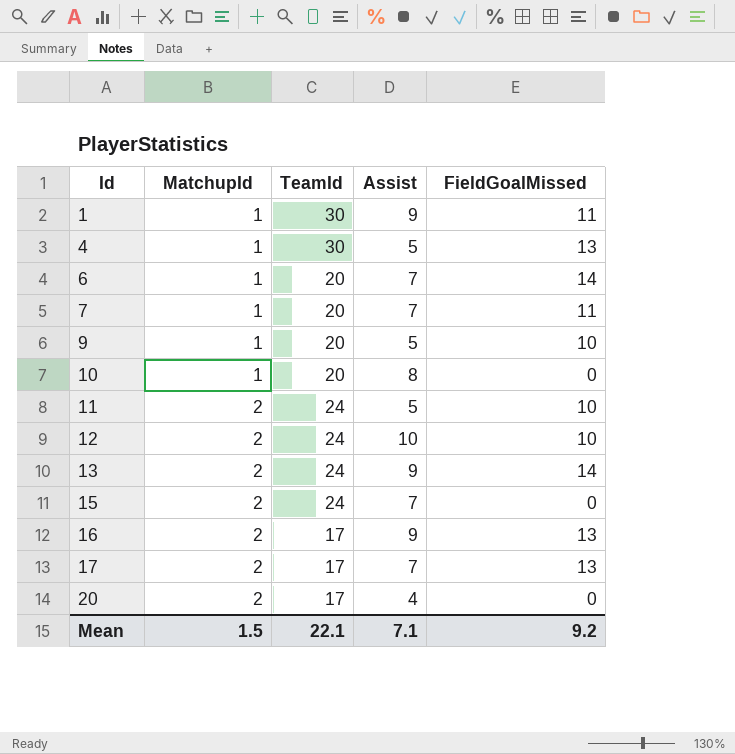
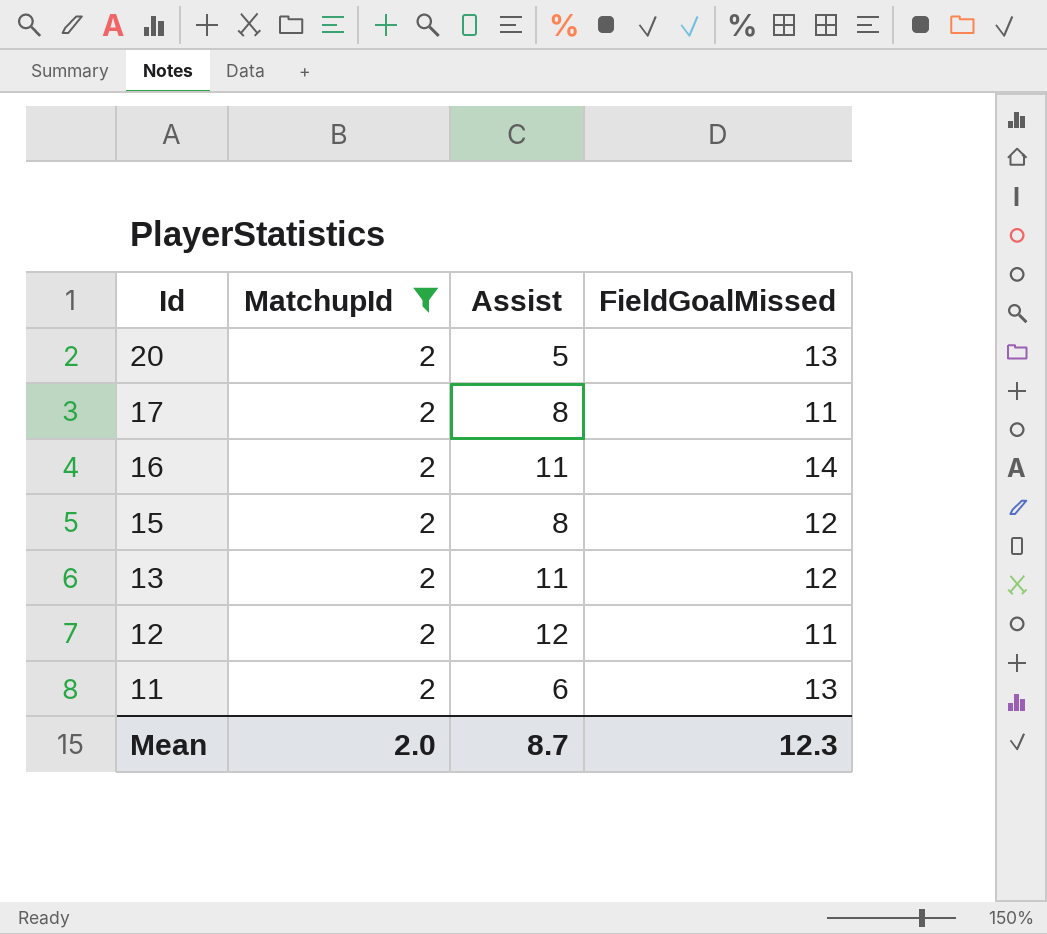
filter: none -> MatchupId = 2
row order: Id ascending -> Id descending
column TeamId | position: 3 -> none
20 | Assist: 4 -> 5
20 | FieldGoalMissed: 0 -> 13
17 | Assist: 7 -> 8
17 | FieldGoalMissed: 13 -> 11
16 | Assist: 9 -> 11
16 | FieldGoalMissed: 13 -> 14
15 | Assist: 7 -> 8
15 | FieldGoalMissed: 0 -> 12
13 | Assist: 9 -> 11
13 | FieldGoalMissed: 14 -> 12
12 | Assist: 10 -> 12
12 | FieldGoalMissed: 10 -> 11
11 | Assist: 5 -> 6
11 | FieldGoalMissed: 10 -> 13
Mean | MatchupId: 1.5 -> 2.0
Mean | Assist: 7.1 -> 8.7
Mean | FieldGoalMissed: 9.2 -> 12.3

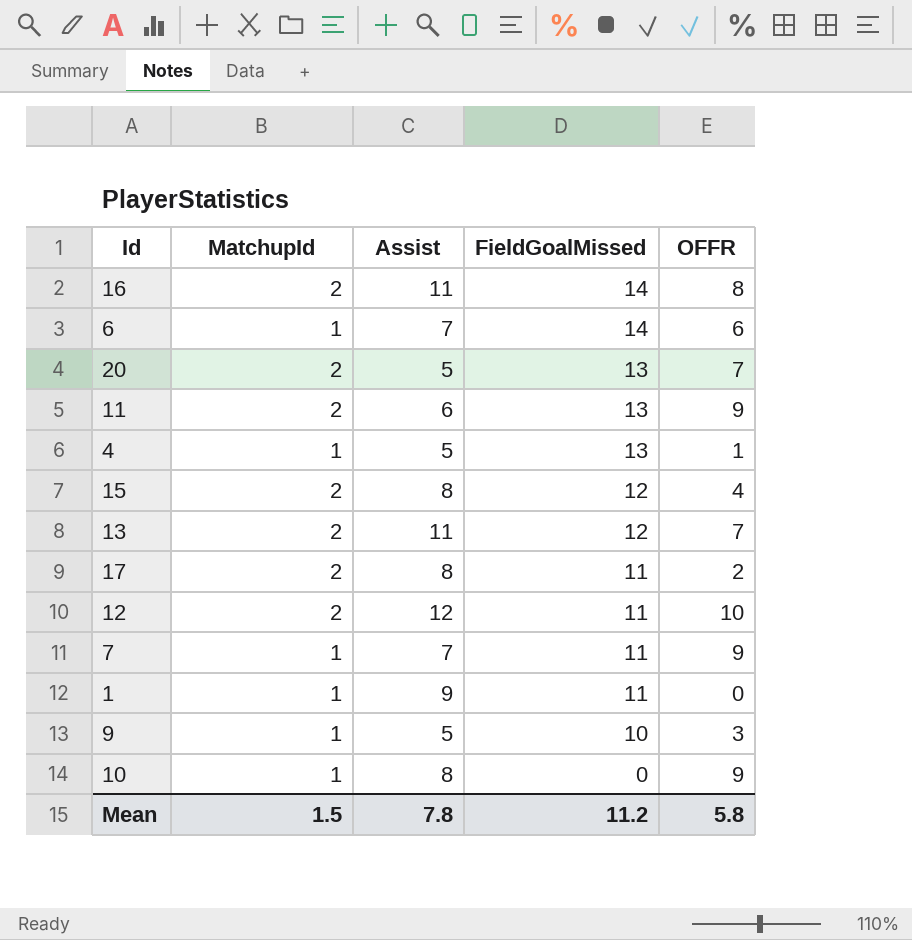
filter: MatchupId = 2 -> none
row order: Id descending -> FieldGoalMissed descending
column OFFR | position: none -> 5
Mean | MatchupId: 2.0 -> 1.5
Mean | Assist: 8.7 -> 7.8
Mean | FieldGoalMissed: 12.3 -> 11.2

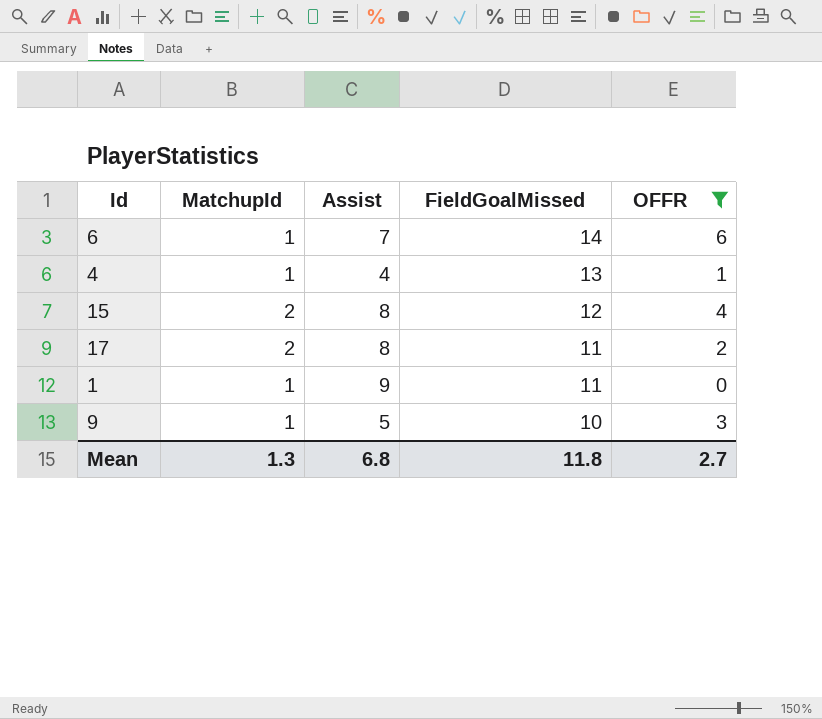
filter: none -> OFFR <= 6
4 | Assist: 5 -> 4
Mean | MatchupId: 1.5 -> 1.3
Mean | Assist: 7.8 -> 6.8
Mean | FieldGoalMissed: 11.2 -> 11.8
Mean | OFFR: 5.8 -> 2.7

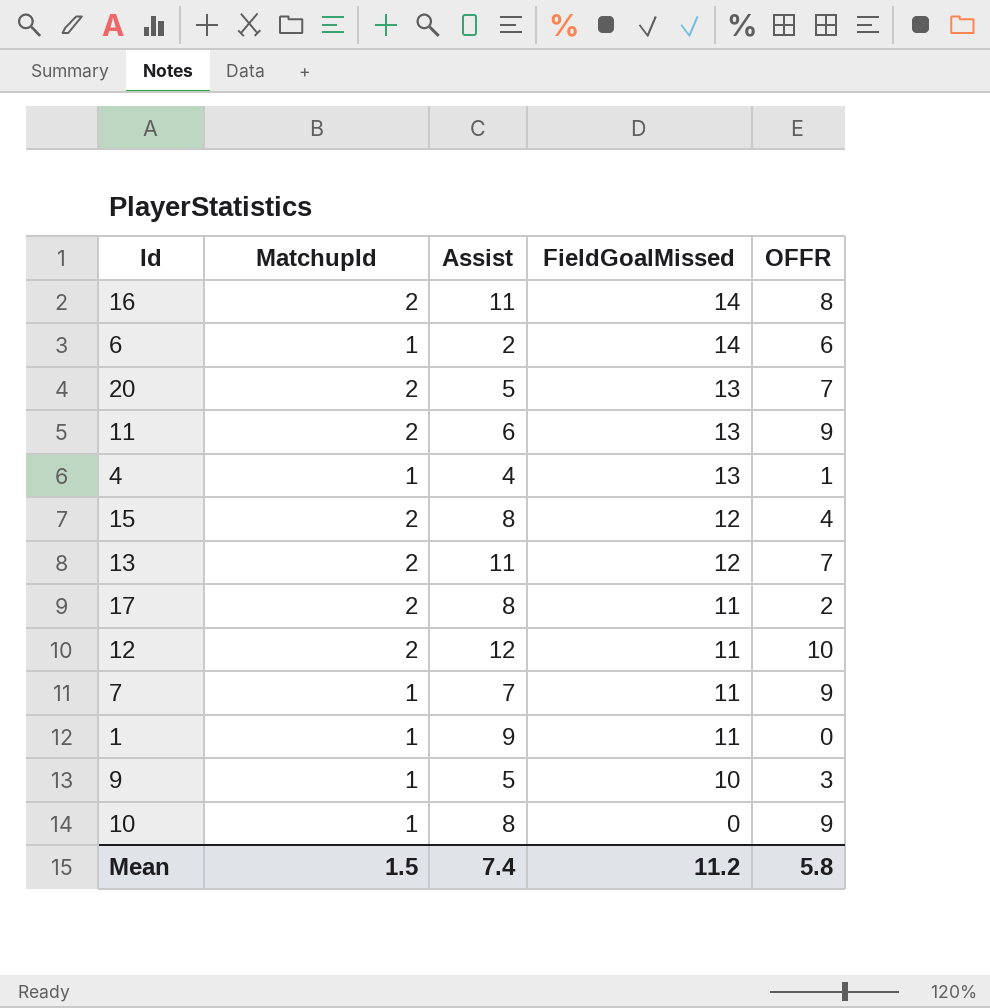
filter: OFFR <= 6 -> none
6 | Assist: 7 -> 2
Mean | MatchupId: 1.3 -> 1.5
Mean | Assist: 6.8 -> 7.4
Mean | FieldGoalMissed: 11.8 -> 11.2
Mean | OFFR: 2.7 -> 5.8

